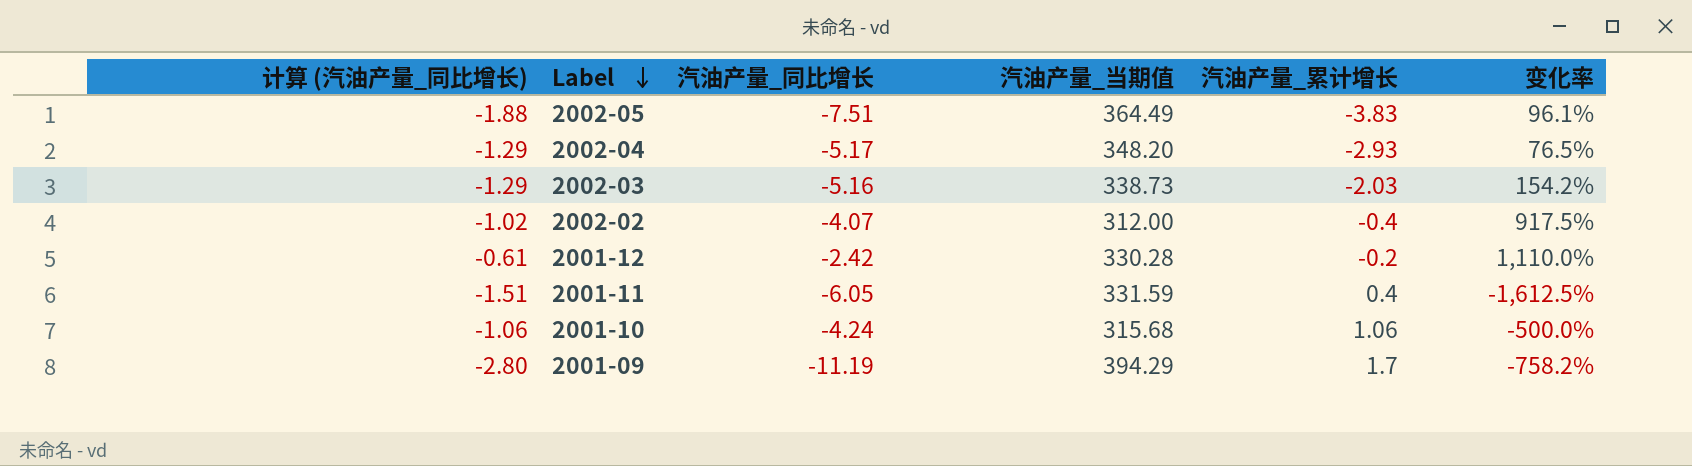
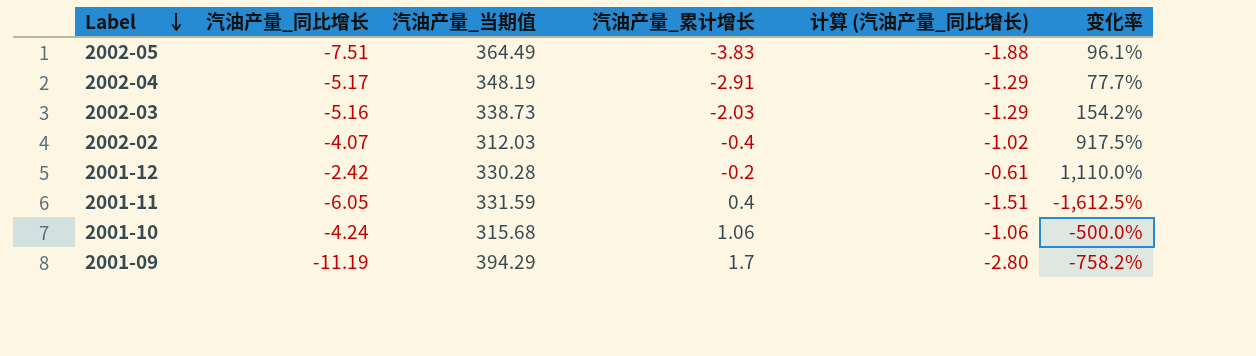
column 计算 (汽油产量_同比增长) | position: 1 -> 5
2002-04 | 汽油产量_当期值: 348.20 -> 348.19
2002-04 | 汽油产量_累计增长: -2.93 -> -2.91
2002-04 | 变化率: 76.5% -> 77.7%
2002-02 | 汽油产量_当期值: 312.00 -> 312.03

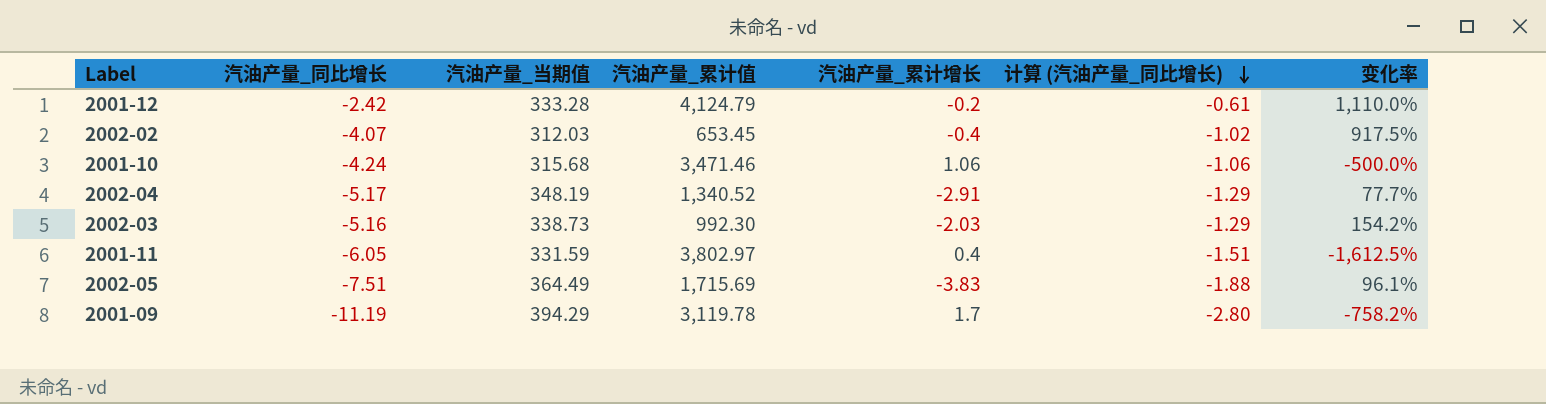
row order: Label descending -> 计算 (汽油产量_同比增长) descending
column 汽油产量_累计值 | position: none -> 4
2001-12 | 汽油产量_当期值: 330.28 -> 333.28

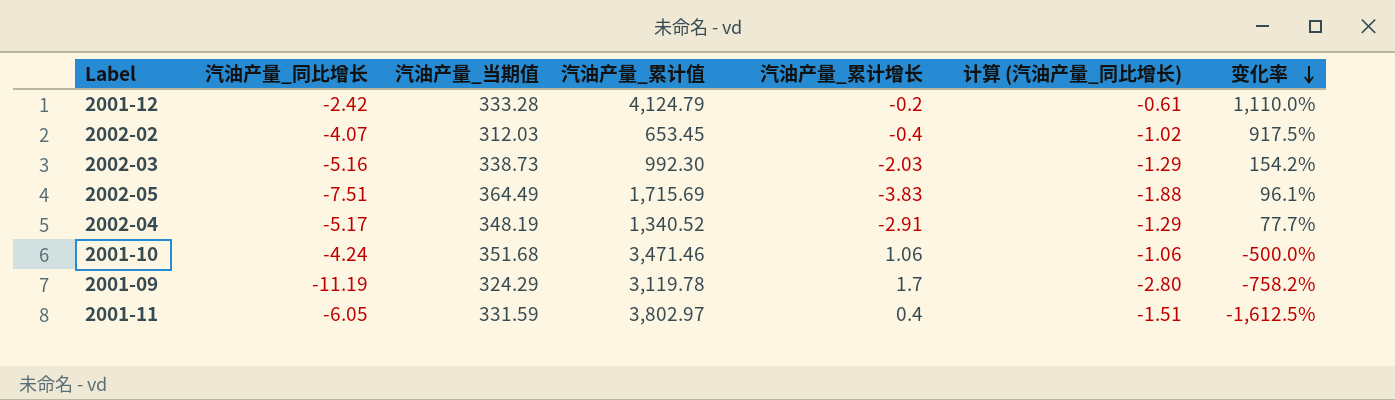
row order: 计算 (汽油产量_同比增长) descending -> 变化率 descending
2001-10 | 汽油产量_当期值: 315.68 -> 351.68
2001-09 | 汽油产量_当期值: 394.29 -> 324.29

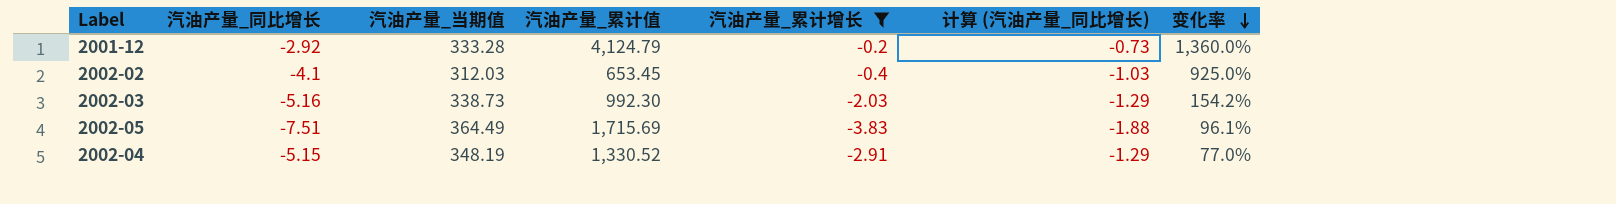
filter: none -> 汽油产量_累计增长 <= -0.2
2001-12 | 汽油产量_同比增长: -2.42 -> -2.92
2001-12 | 计算 (汽油产量_同比增长): -0.61 -> -0.73
2001-12 | 变化率: 1,110.0% -> 1,360.0%
2002-02 | 汽油产量_同比增长: -4.07 -> -4.1
2002-02 | 计算 (汽油产量_同比增长): -1.02 -> -1.03
2002-02 | 变化率: 917.5% -> 925.0%
2002-04 | 汽油产量_同比增长: -5.17 -> -5.15
2002-04 | 汽油产量_累计值: 1,340.52 -> 1,330.52
2002-04 | 变化率: 77.7% -> 77.0%

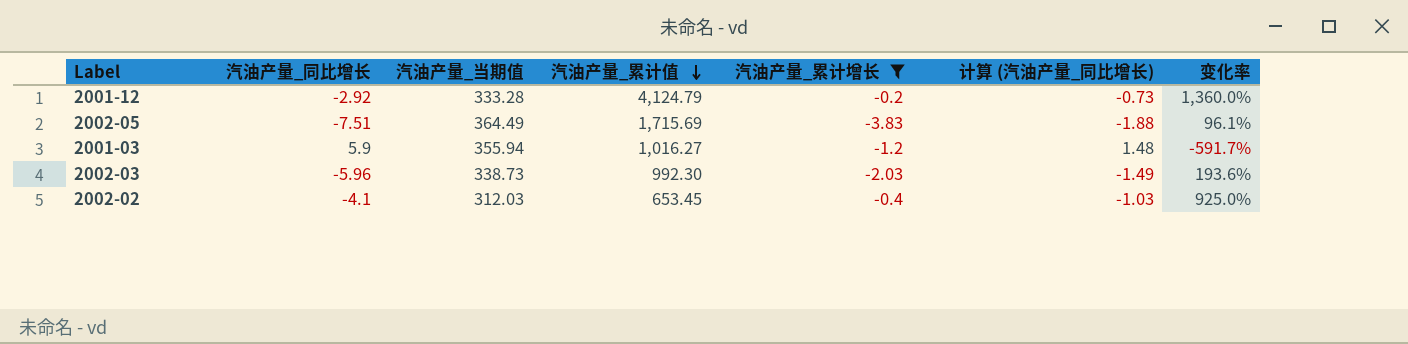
row order: 变化率 descending -> 汽油产量_累计值 descending
row 2002-04: -5.15 | 348.19 | 1,330.52 | -2.91 | -1.29 | 77.0% -> none
row 2001-03: none -> 5.9 | 355.94 | 1,016.27 | -1.2 | 1.48 | -591.7%
2002-03 | 汽油产量_同比增长: -5.16 -> -5.96
2002-03 | 计算 (汽油产量_同比增长): -1.29 -> -1.49
2002-03 | 变化率: 154.2% -> 193.6%

